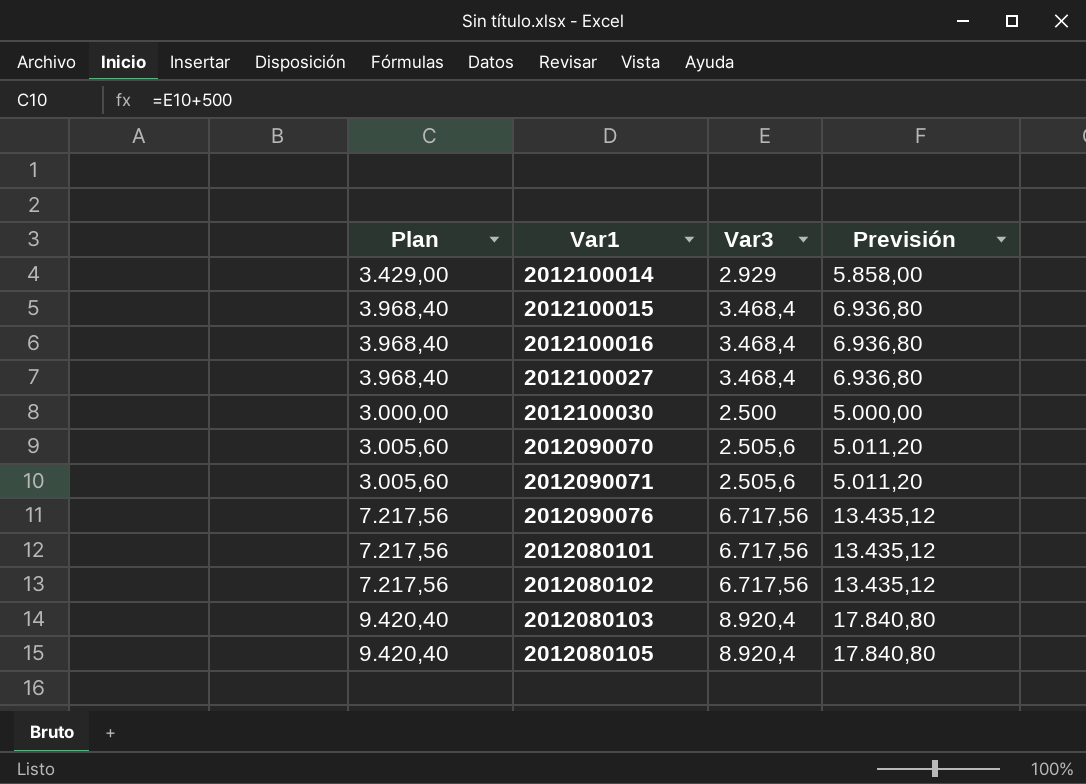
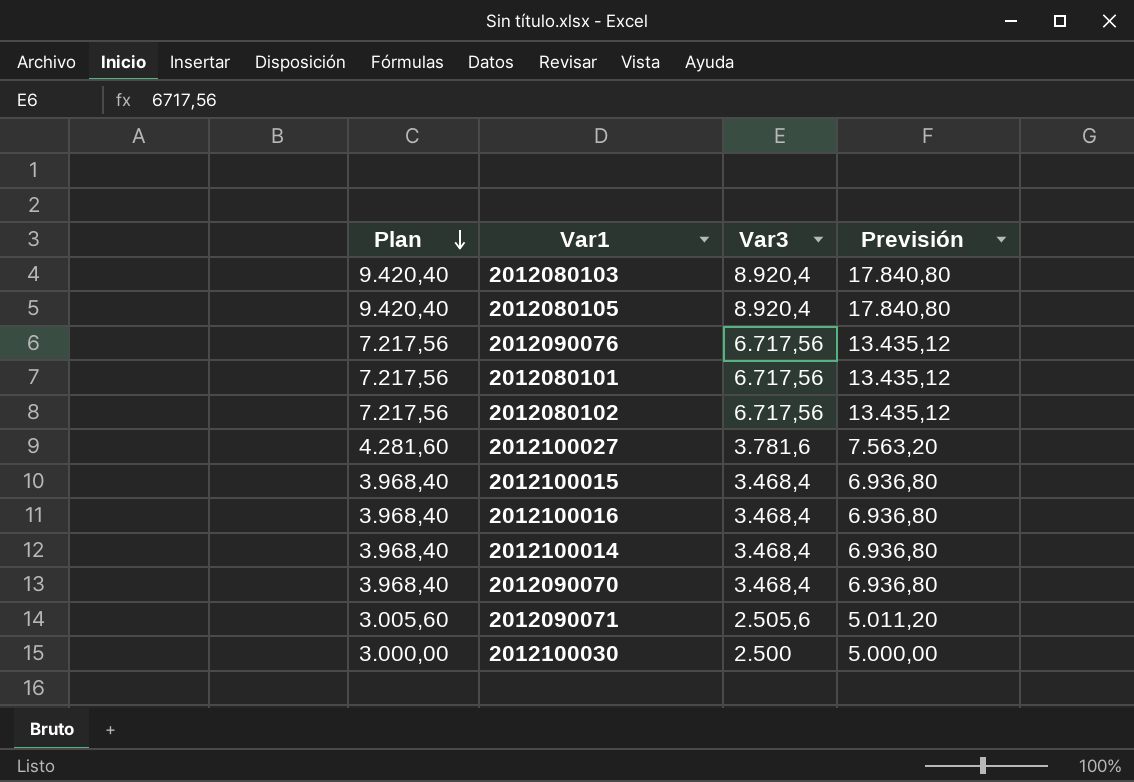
row order: none -> Plan descending
2012100027 | Plan: 3.968,40 -> 4.281,60
2012100027 | Var3: 3.468,4 -> 3.781,6
2012100027 | Previsión: 6.936,80 -> 7.563,20
2012100014 | Plan: 3.429,00 -> 3.968,40
2012100014 | Var3: 2.929 -> 3.468,4
2012100014 | Previsión: 5.858,00 -> 6.936,80
2012090070 | Plan: 3.005,60 -> 3.968,40
2012090070 | Var3: 2.505,6 -> 3.468,4
2012090070 | Previsión: 5.011,20 -> 6.936,80

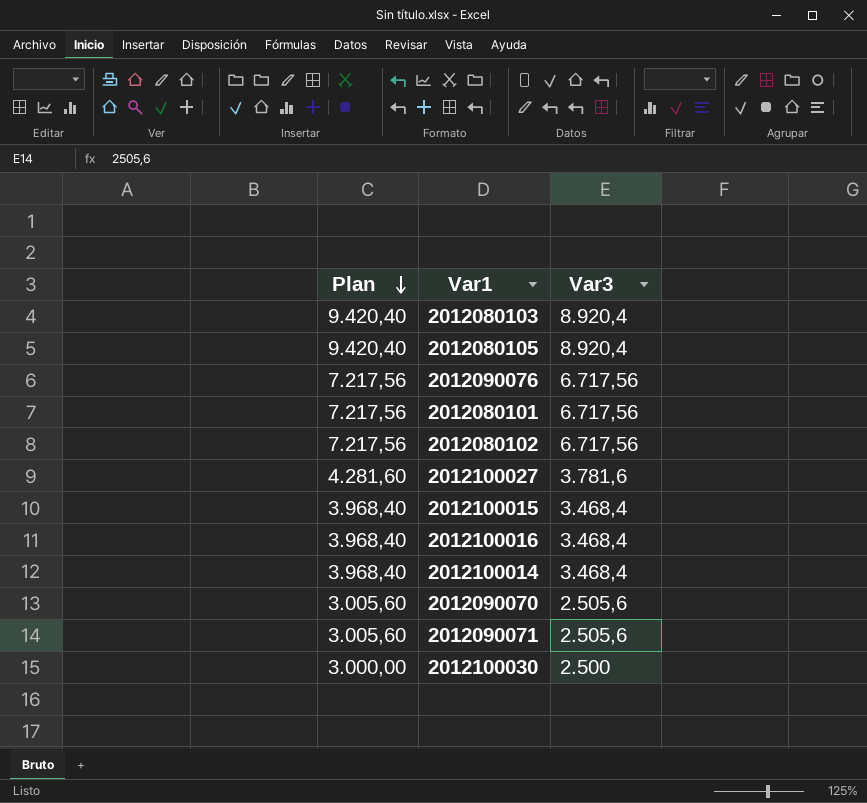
column Previsión | formula: [Var3] * 2 -> none
2012090070 | Plan: 3.968,40 -> 3.005,60
2012090070 | Var3: 3.468,4 -> 2.505,6

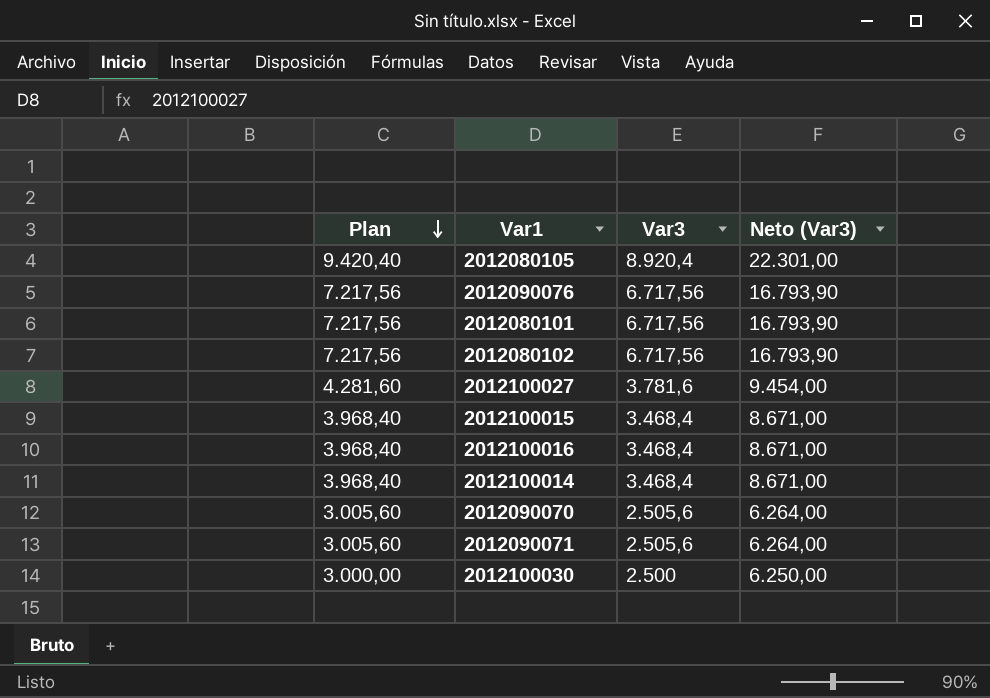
column Neto (Var3) | formula: none -> [Var3] * 2,5
row 2012080103: 9.420,40 | 8.920,4 -> none

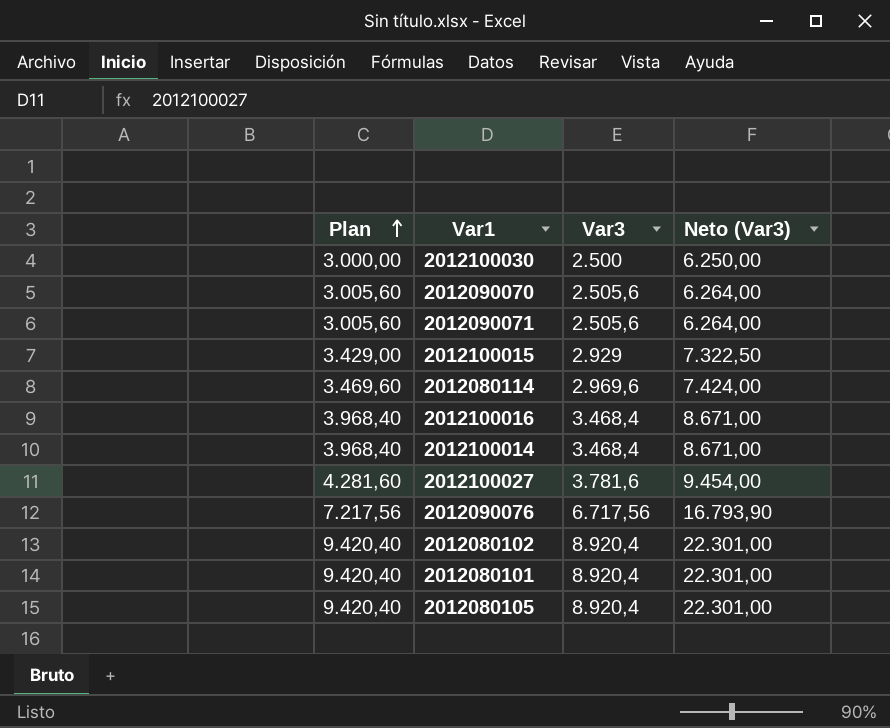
row order: Plan descending -> Plan ascending
2012100015 | Plan: 3.968,40 -> 3.429,00
2012100015 | Var3: 3.468,4 -> 2.929
2012100015 | Neto (Var3): 8.671,00 -> 7.322,50
row 2012080114: none -> 3.469,60 | 2.969,6 | 7.424,00
2012080102 | Plan: 7.217,56 -> 9.420,40
2012080102 | Var3: 6.717,56 -> 8.920,4
2012080102 | Neto (Var3): 16.793,90 -> 22.301,00
2012080101 | Plan: 7.217,56 -> 9.420,40
2012080101 | Var3: 6.717,56 -> 8.920,4
2012080101 | Neto (Var3): 16.793,90 -> 22.301,00

